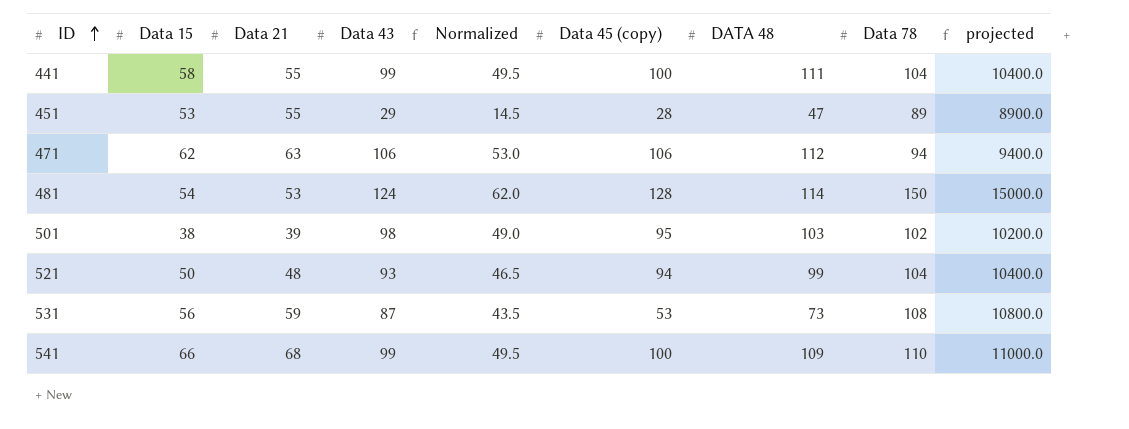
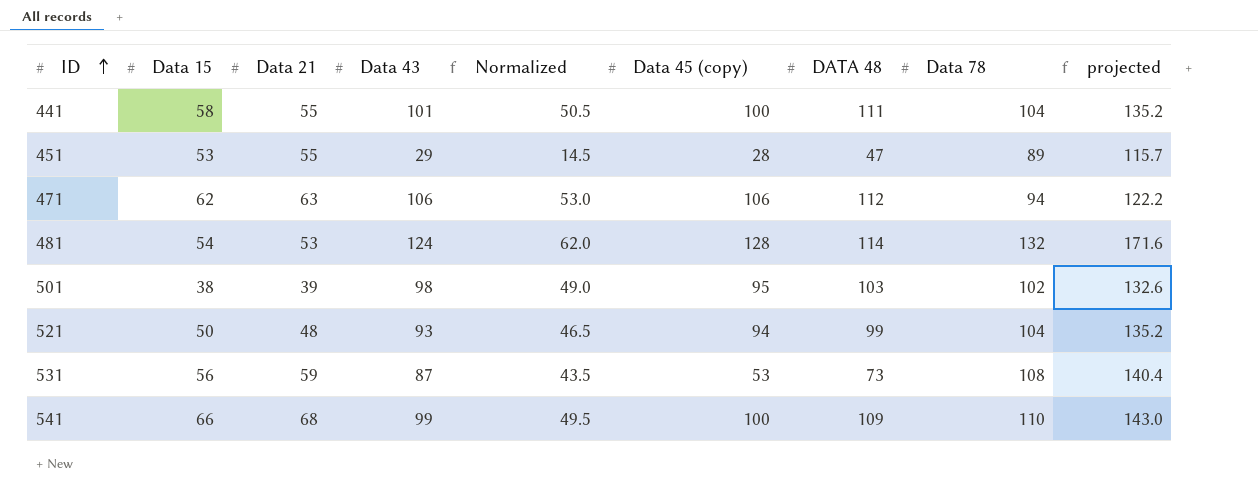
column projected | formula: [Data 78] * 100 -> [Data 78] * 1.3
441 | Data 43: 99 -> 101
441 | Normalized: 49.5 -> 50.5
481 | Data 78: 150 -> 132

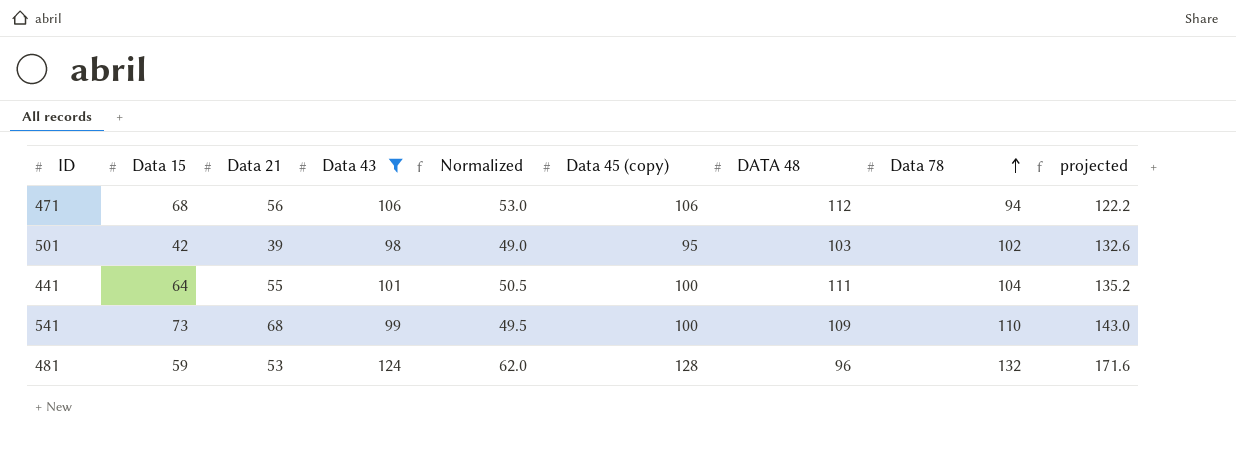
filter: none -> Data 43 >= 98
row order: ID ascending -> Data 78 ascending
471 | Data 15: 62 -> 68
471 | Data 21: 63 -> 56
501 | Data 15: 38 -> 42
441 | Data 15: 58 -> 64
541 | Data 15: 66 -> 73
481 | Data 15: 54 -> 59
481 | DATA 48: 114 -> 96

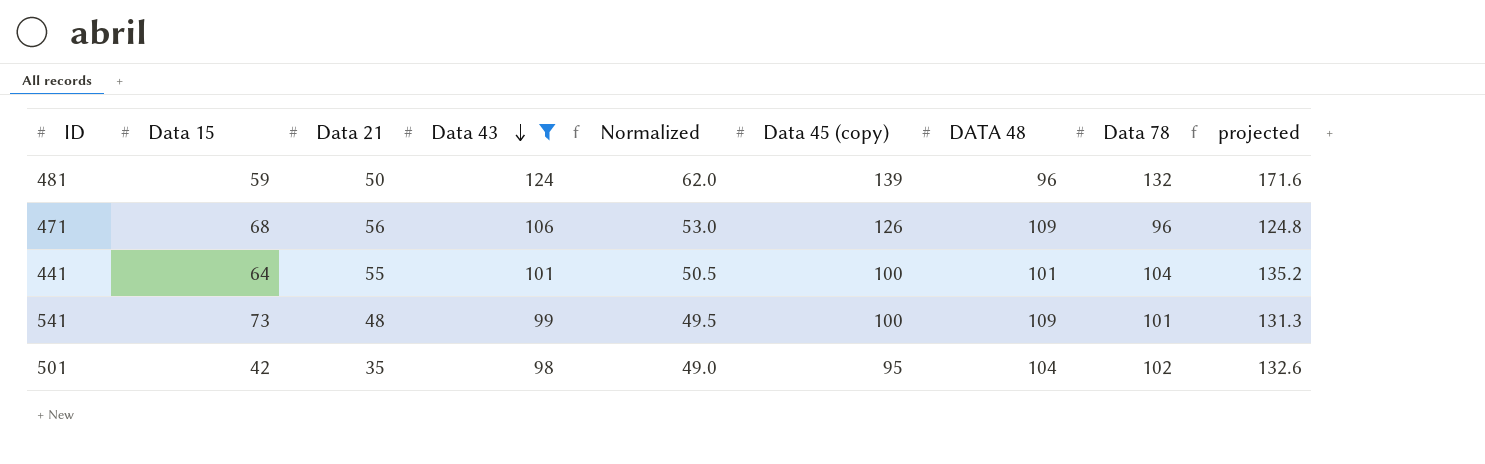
row order: Data 78 ascending -> Data 43 descending
481 | Data 21: 53 -> 50
481 | Data 45 (copy): 128 -> 139
471 | Data 45 (copy): 106 -> 126
471 | DATA 48: 112 -> 109
471 | Data 78: 94 -> 96
471 | projected: 122.2 -> 124.8
441 | DATA 48: 111 -> 101
541 | Data 21: 68 -> 48
541 | Data 78: 110 -> 101
541 | projected: 143.0 -> 131.3
501 | Data 21: 39 -> 35
501 | DATA 48: 103 -> 104

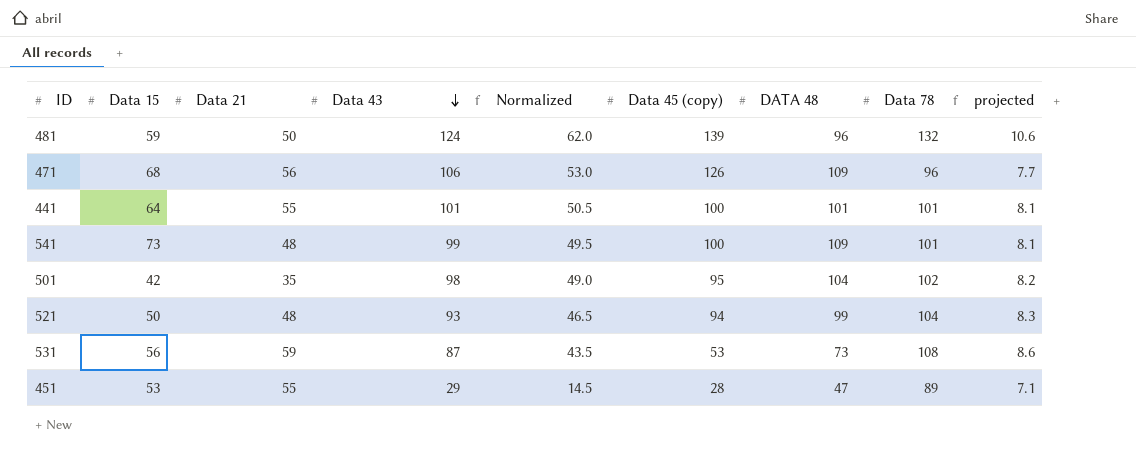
filter: Data 43 >= 98 -> none
column projected | formula: [Data 78] * 1.3 -> [Data 78] * 0.08
441 | Data 78: 104 -> 101

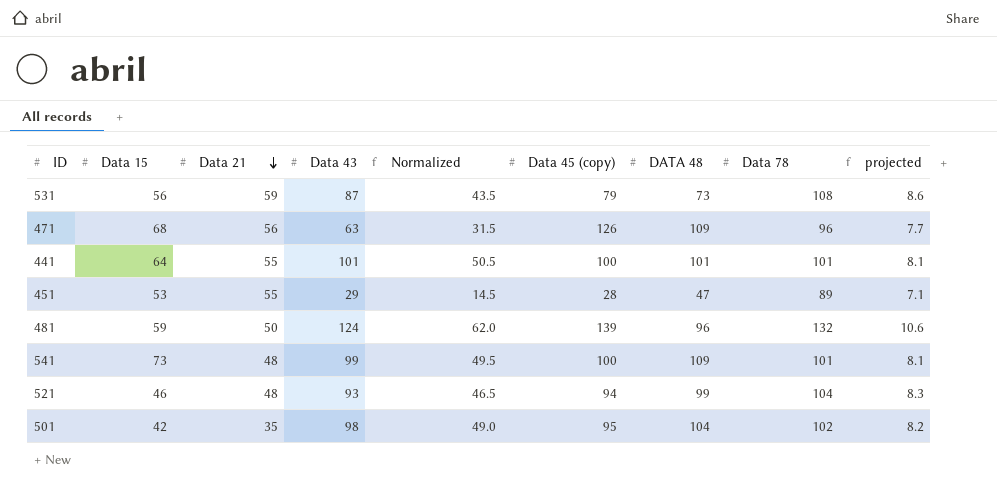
row order: Data 43 descending -> Data 21 descending
531 | Data 45 (copy): 53 -> 79
471 | Data 43: 106 -> 63
471 | Normalized: 53.0 -> 31.5
521 | Data 15: 50 -> 46

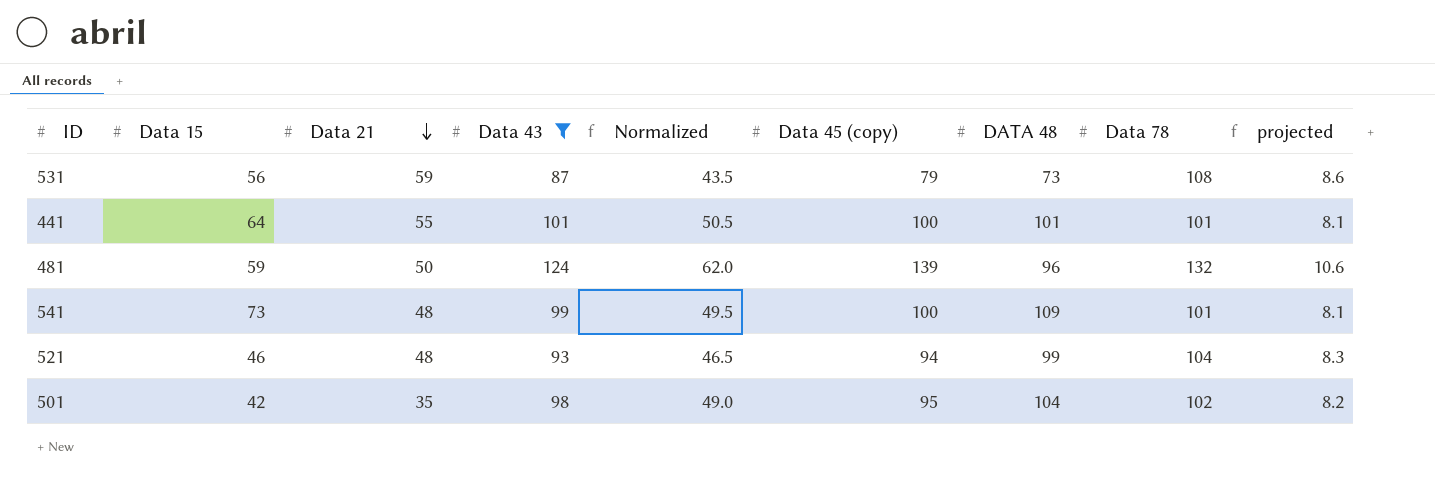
filter: none -> Data 43 >= 87

